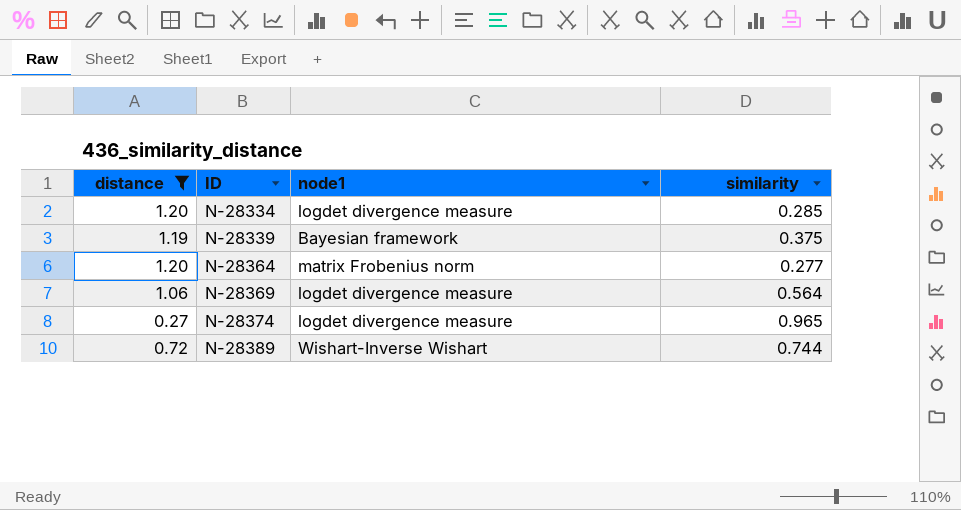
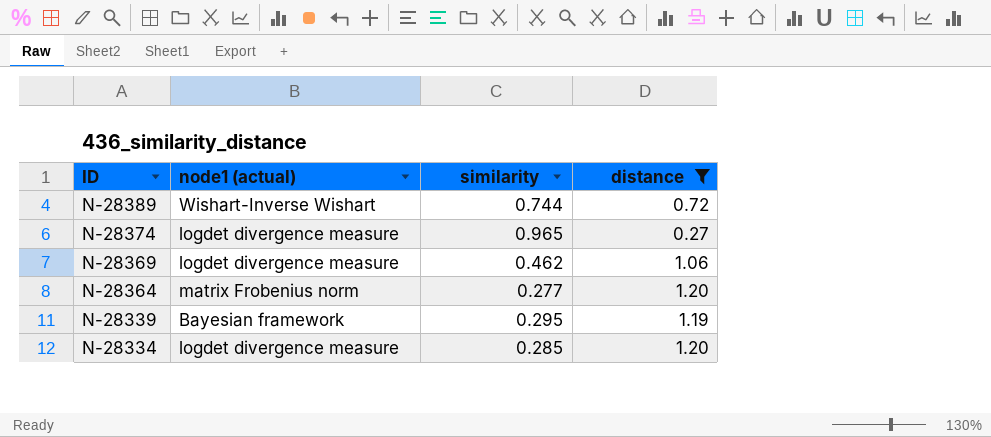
row order: ID ascending -> ID descending
column name: node1 -> node1 (actual)
column distance | position: 1 -> 4
N-28369 | similarity: 0.564 -> 0.462
N-28339 | similarity: 0.375 -> 0.295

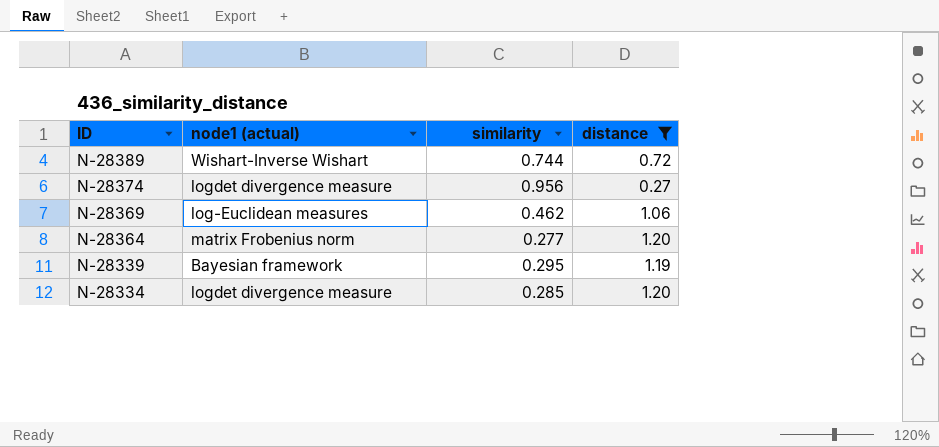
N-28374 | similarity: 0.965 -> 0.956
N-28369 | node1 (actual): logdet divergence measure -> log-Euclidean measures

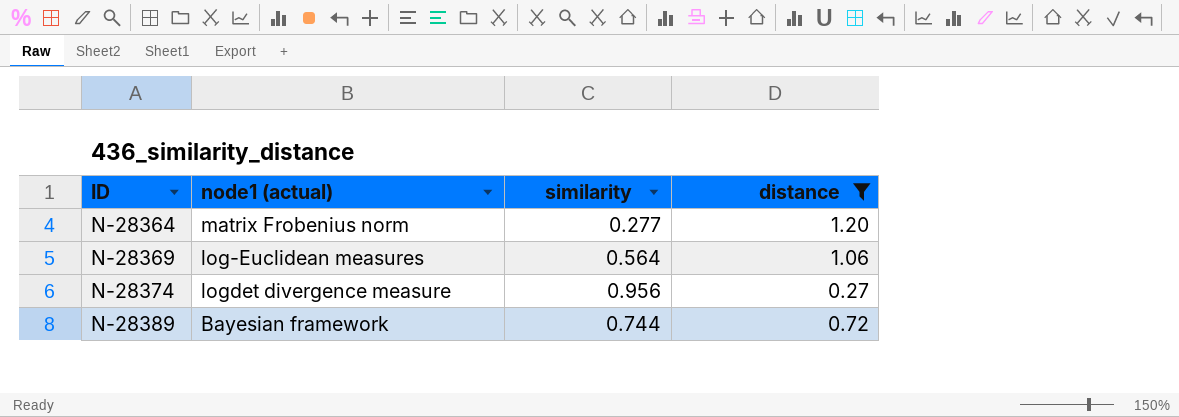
row order: ID descending -> ID ascending
row N-28339: Bayesian framework | 0.295 | 1.19 -> none
row N-28334: logdet divergence measure | 0.285 | 1.20 -> none
N-28369 | similarity: 0.462 -> 0.564
N-28389 | node1 (actual): Wishart-Inverse Wishart -> Bayesian framework

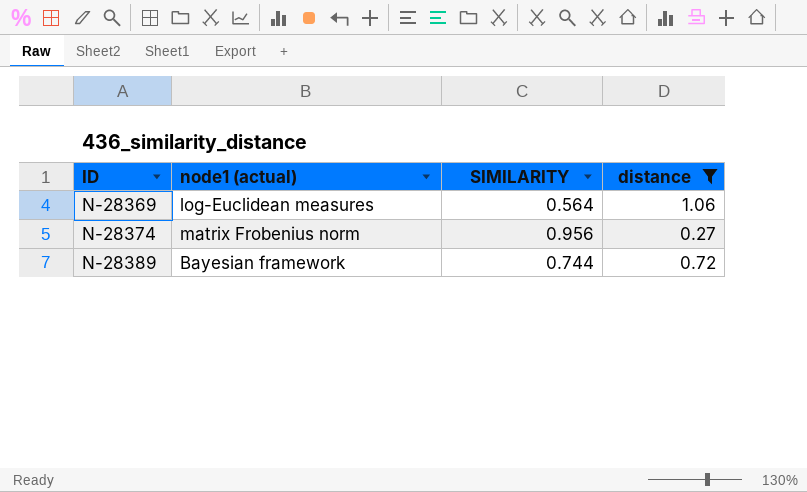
column name: similarity -> SIMILARITY
row N-28364: matrix Frobenius norm | 0.277 | 1.20 -> none
N-28374 | node1 (actual): logdet divergence measure -> matrix Frobenius norm

